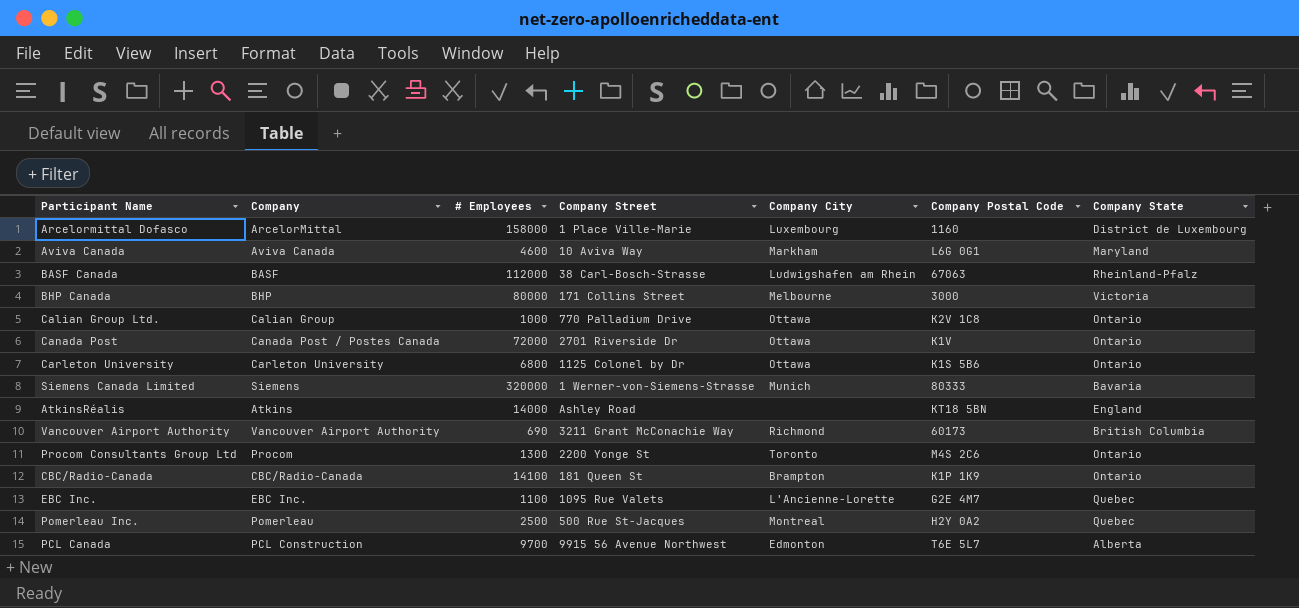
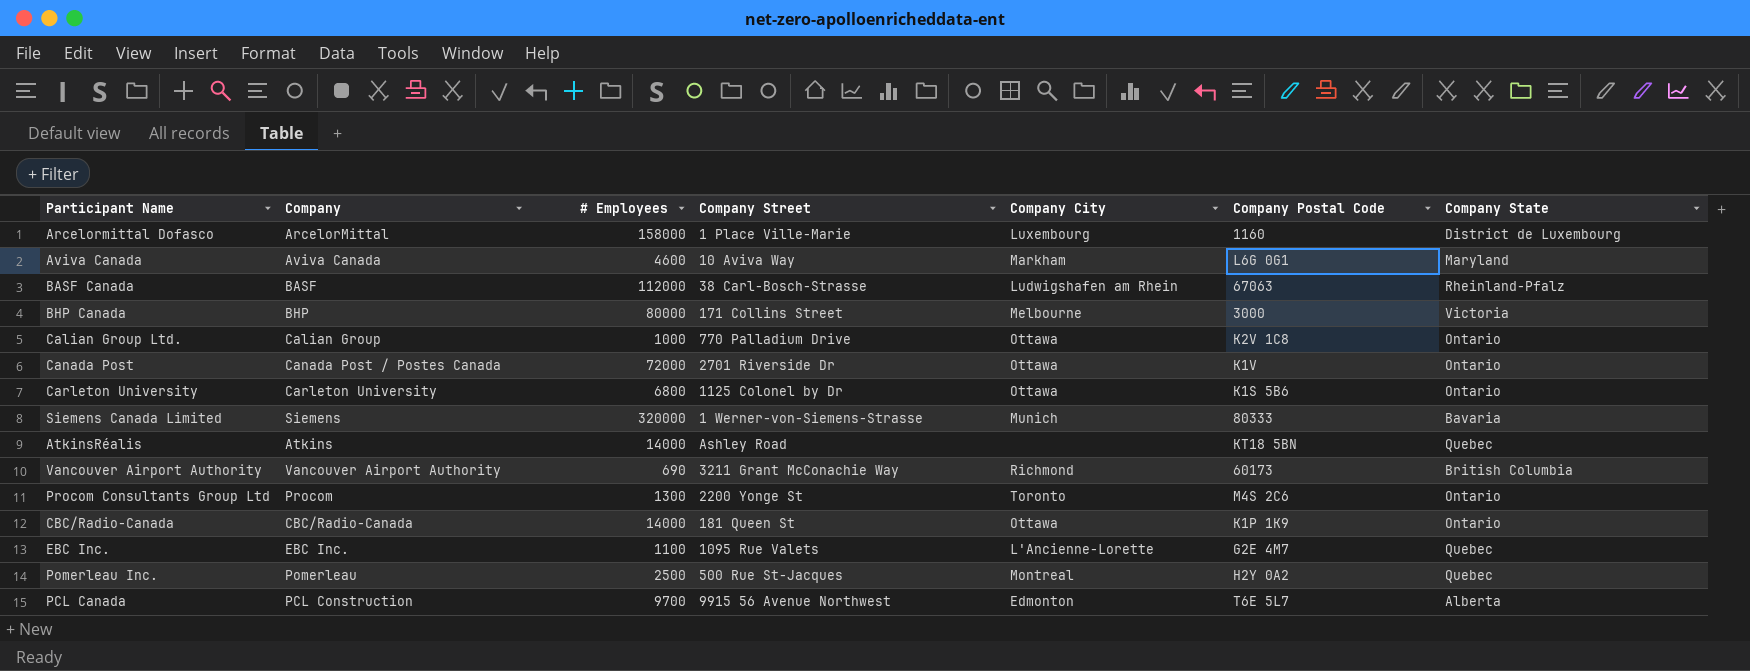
AtkinsRéalis | Company State: England -> Quebec
CBC/Radio-Canada | # Employees: 14100 -> 14000
CBC/Radio-Canada | Company City: Brampton -> Ottawa

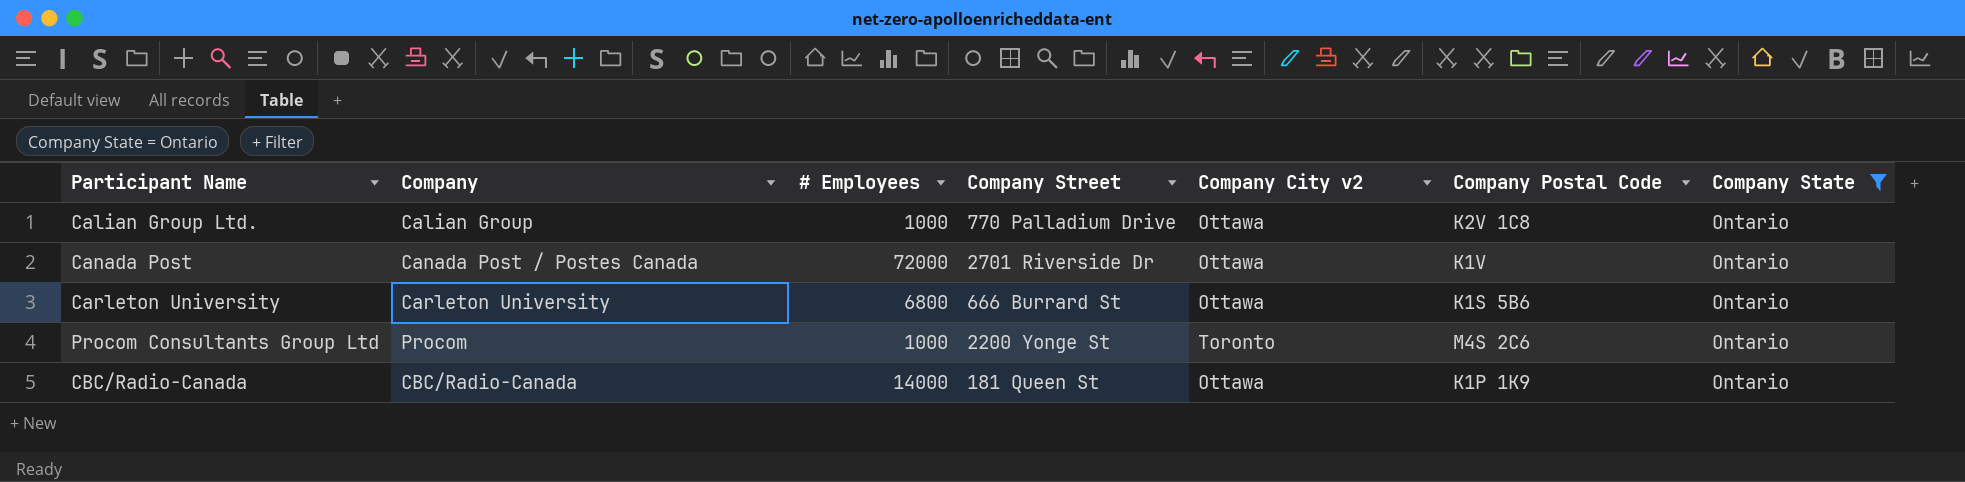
filter: none -> Company State = Ontario
column name: Company City -> Company City v2
Carleton University | Company Street: 1125 Colonel by Dr -> 666 Burrard St
Procom Consultants Group Ltd | # Employees: 1300 -> 1000

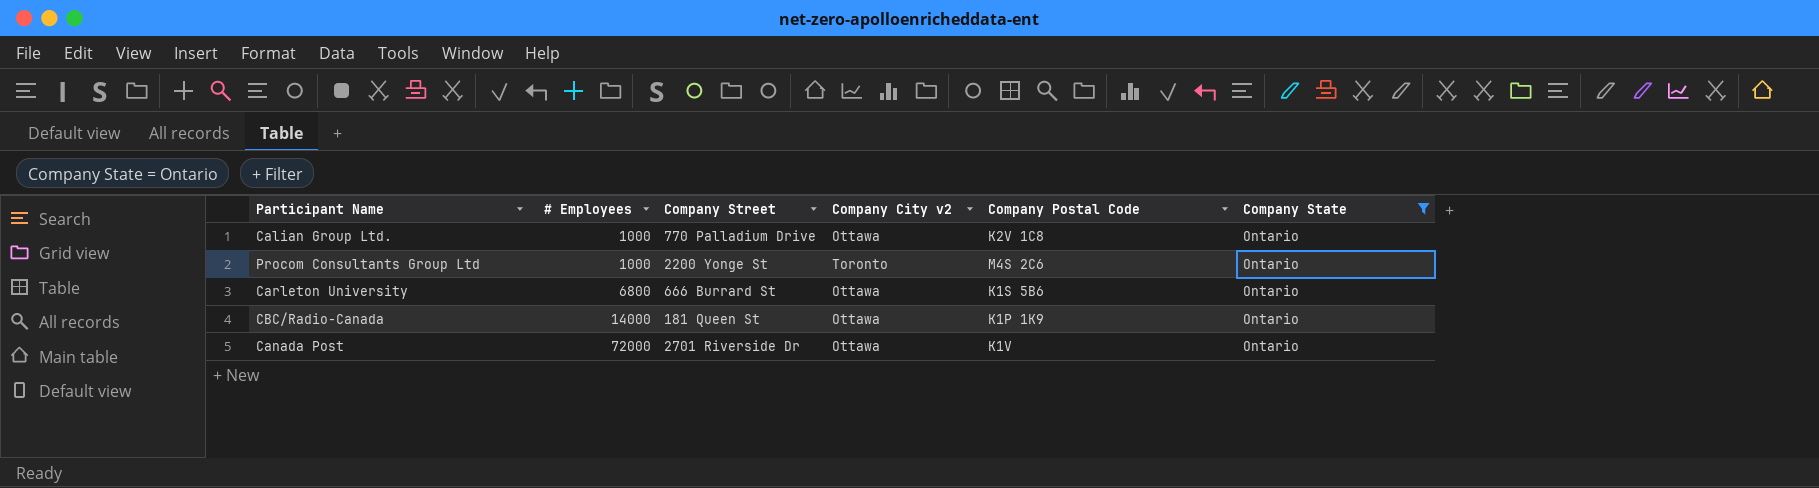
row order: none -> # Employees ascending
column Company | position: 2 -> none

